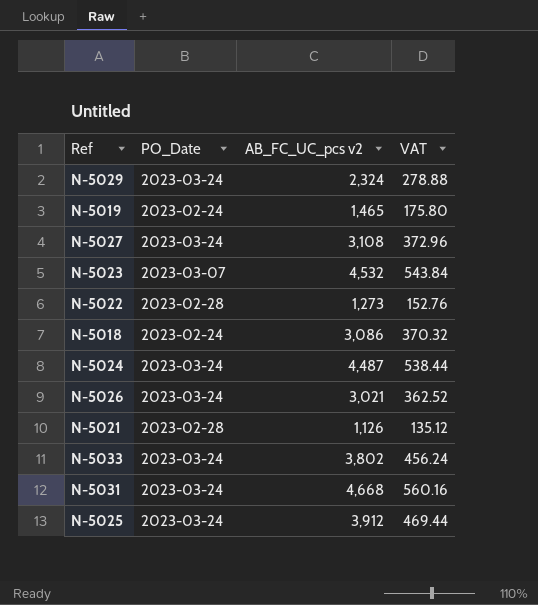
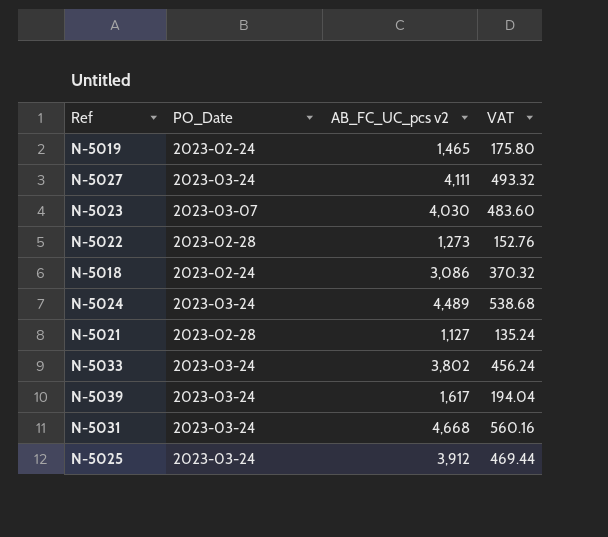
row N-5029: 2023-03-24 | 2,324 | 278.88 -> none
row N-5026: 2023-03-24 | 3,021 | 362.52 -> none
N-5027 | AB_FC_UC_pcs v2: 3,108 -> 4,111
N-5027 | VAT: 372.96 -> 493.32
N-5023 | AB_FC_UC_pcs v2: 4,532 -> 4,030
N-5023 | VAT: 543.84 -> 483.60
N-5024 | AB_FC_UC_pcs v2: 4,487 -> 4,489
N-5024 | VAT: 538.44 -> 538.68
N-5021 | AB_FC_UC_pcs v2: 1,126 -> 1,127
N-5021 | VAT: 135.12 -> 135.24
row N-5039: none -> 2023-03-24 | 1,617 | 194.04

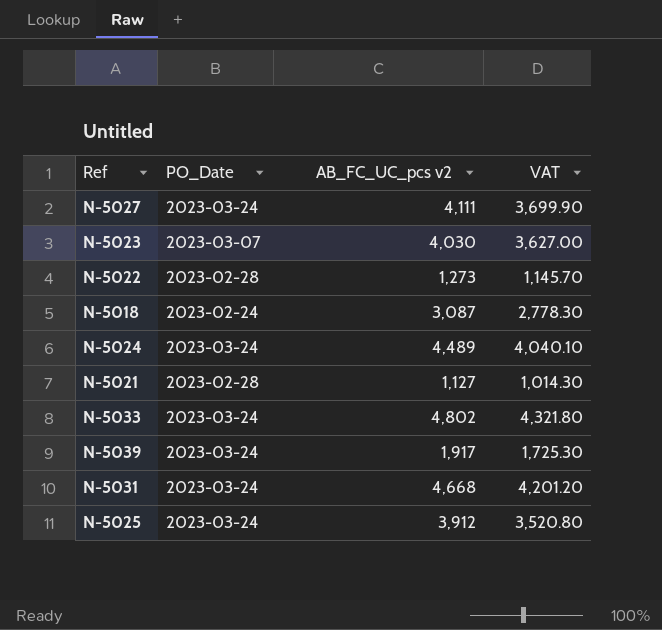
column VAT | formula: [AB_FC_UC_pcs v2] * 0.12 -> [AB_FC_UC_pcs v2] * 0.9
row N-5019: 2023-02-24 | 1,465 | 175.80 -> none
N-5018 | AB_FC_UC_pcs v2: 3,086 -> 3,087
N-5033 | AB_FC_UC_pcs v2: 3,802 -> 4,802
N-5039 | AB_FC_UC_pcs v2: 1,617 -> 1,917

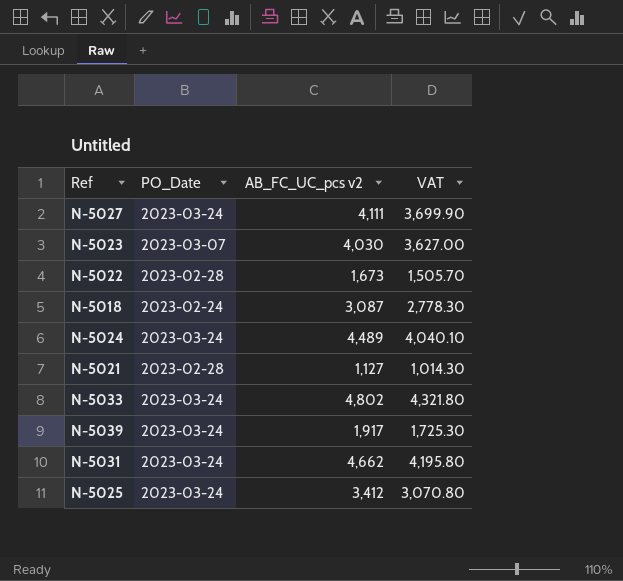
N-5022 | AB_FC_UC_pcs v2: 1,273 -> 1,673
N-5022 | VAT: 1,145.70 -> 1,505.70
N-5031 | AB_FC_UC_pcs v2: 4,668 -> 4,662
N-5031 | VAT: 4,201.20 -> 4,195.80
N-5025 | AB_FC_UC_pcs v2: 3,912 -> 3,412
N-5025 | VAT: 3,520.80 -> 3,070.80

